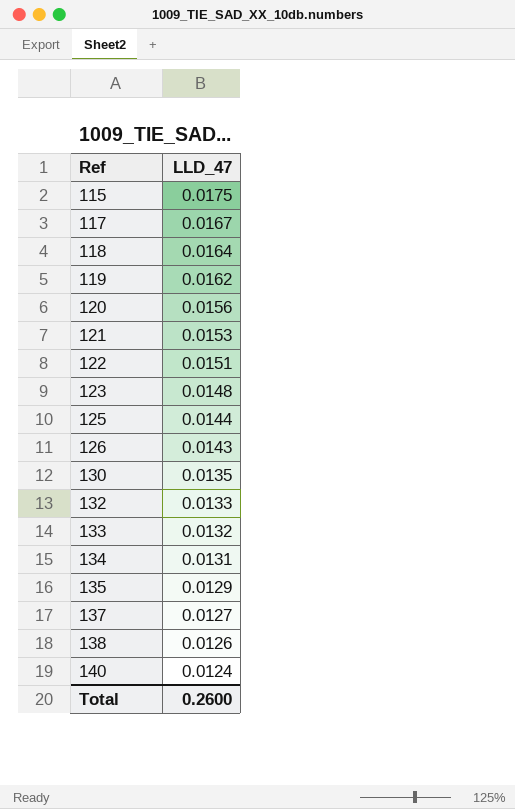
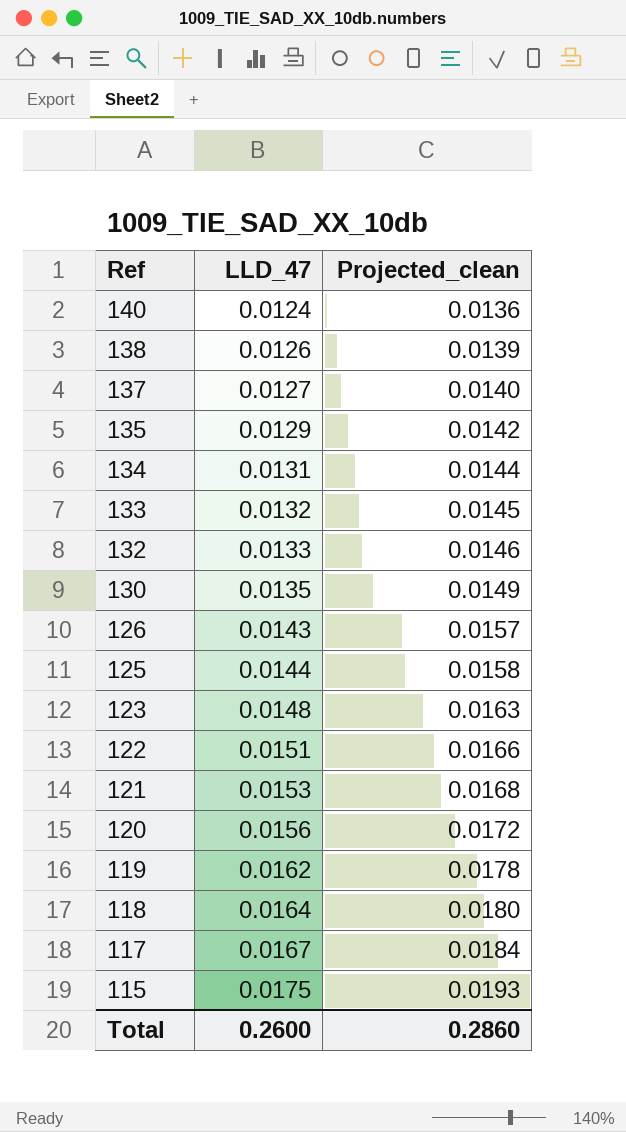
row order: Ref ascending -> Ref descending
column Projected_clean | formula: none -> [LLD_47] * 1.1

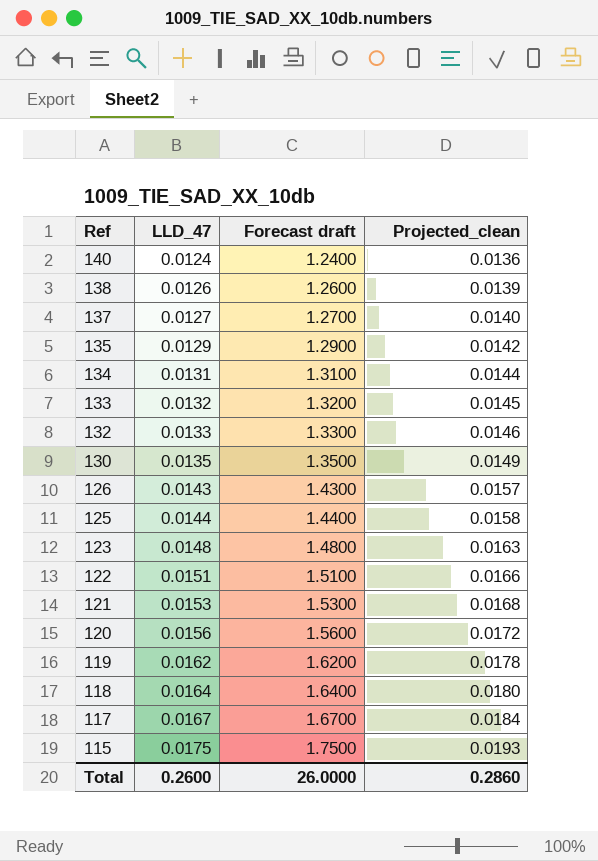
column Forecast draft | formula: none -> [LLD_47] * 100

